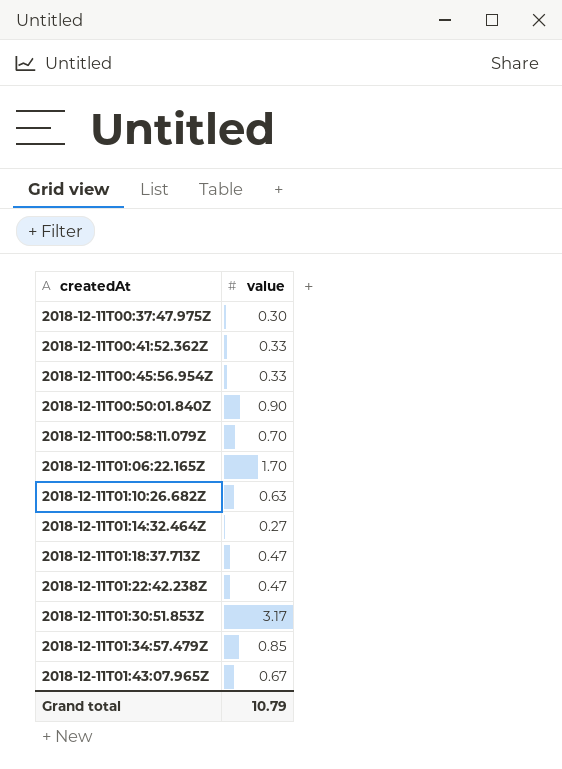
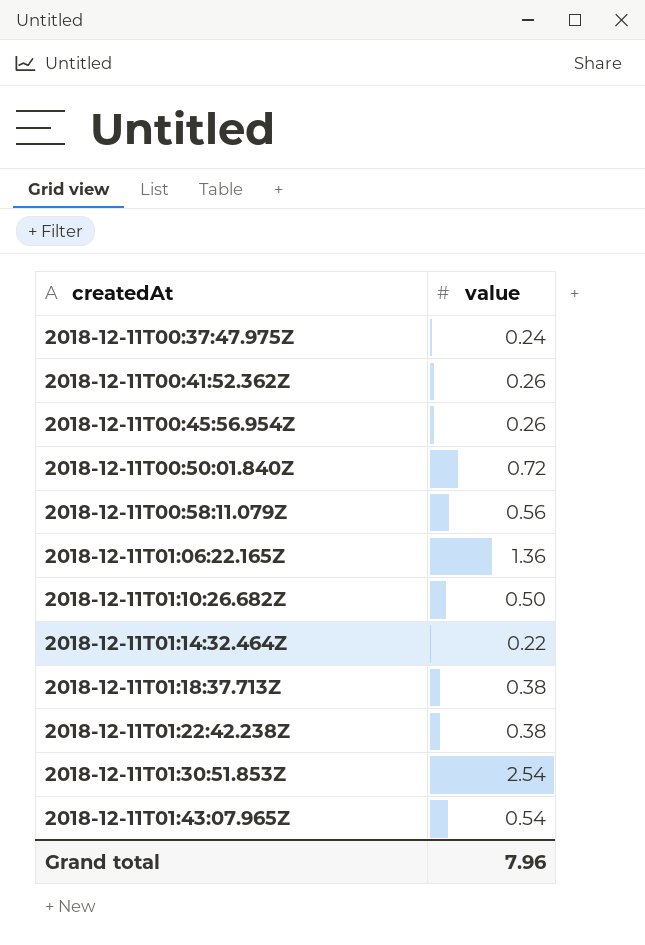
row 2018-12-11T01:34:57.479Z: 0.85 -> none
2018-12-11T00:37:47.975Z | value: 0.30 -> 0.24
2018-12-11T00:41:52.362Z | value: 0.33 -> 0.26
2018-12-11T00:45:56.954Z | value: 0.33 -> 0.26
2018-12-11T00:50:01.840Z | value: 0.90 -> 0.72
2018-12-11T00:58:11.079Z | value: 0.70 -> 0.56
2018-12-11T01:06:22.165Z | value: 1.70 -> 1.36
2018-12-11T01:10:26.682Z | value: 0.63 -> 0.50
2018-12-11T01:14:32.464Z | value: 0.27 -> 0.22
2018-12-11T01:18:37.713Z | value: 0.47 -> 0.38
2018-12-11T01:22:42.238Z | value: 0.47 -> 0.38
2018-12-11T01:30:51.853Z | value: 3.17 -> 2.54
2018-12-11T01:43:07.965Z | value: 0.67 -> 0.54
Grand total | value: 10.79 -> 7.96

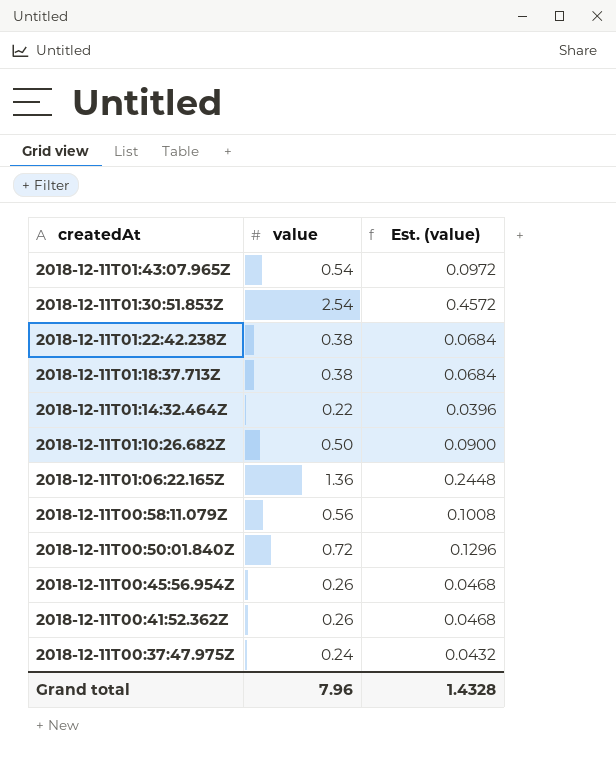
row order: createdAt ascending -> createdAt descending
column Est. (value) | formula: none -> [value] * 0.18

